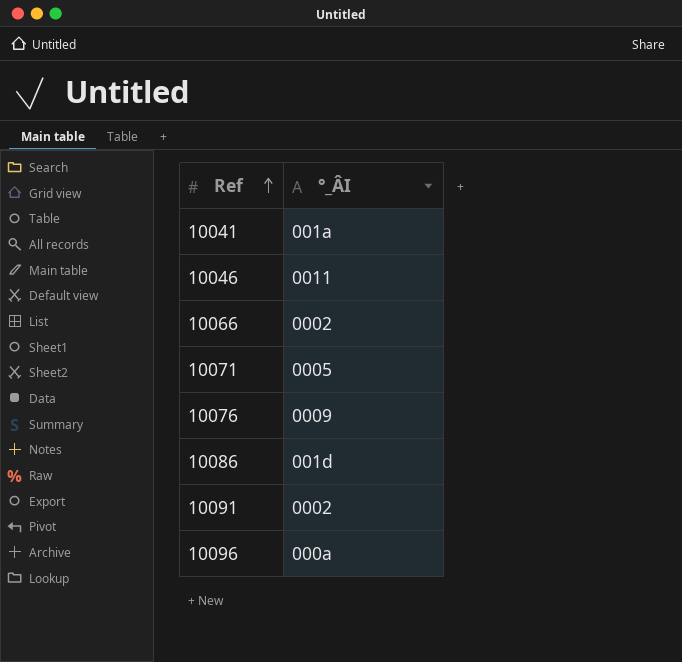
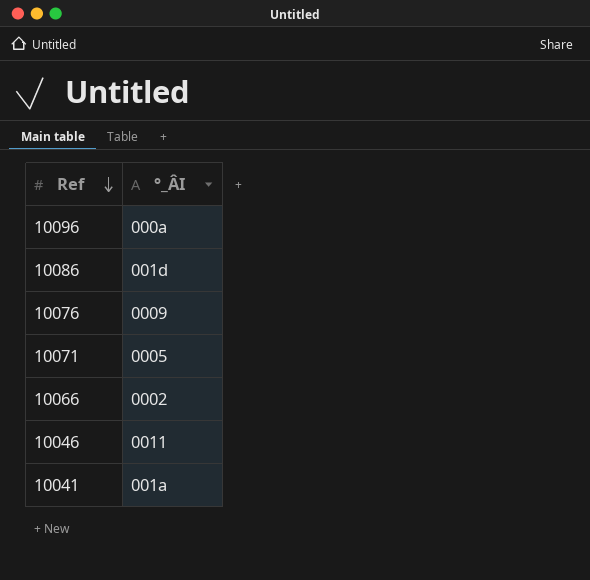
row order: Ref ascending -> Ref descending
row 10091: 0002 -> none

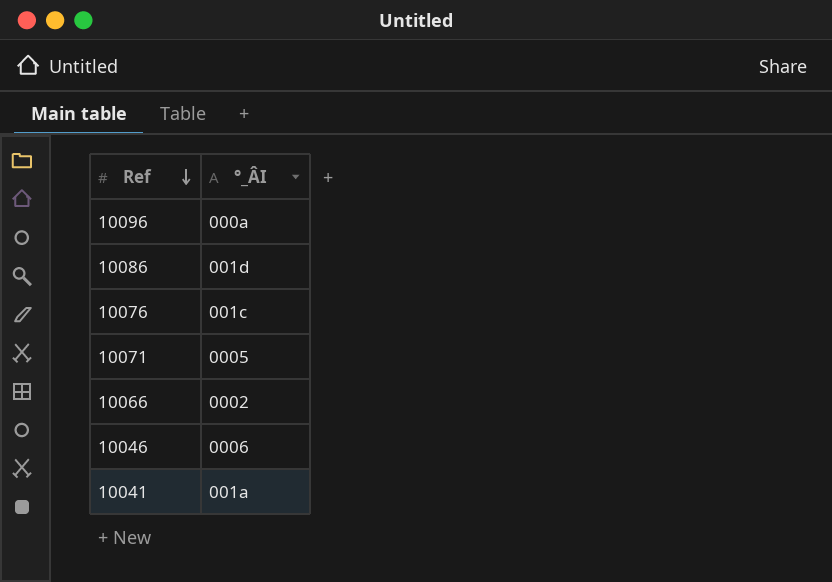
10076 | °_ÂI: 0009 -> 001c
10046 | °_ÂI: 0011 -> 0006

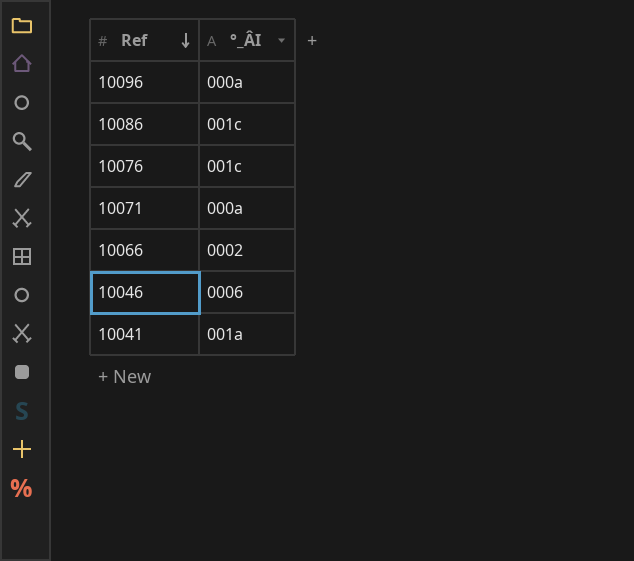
10086 | °_ÂI: 001d -> 001c
10071 | °_ÂI: 0005 -> 000a

